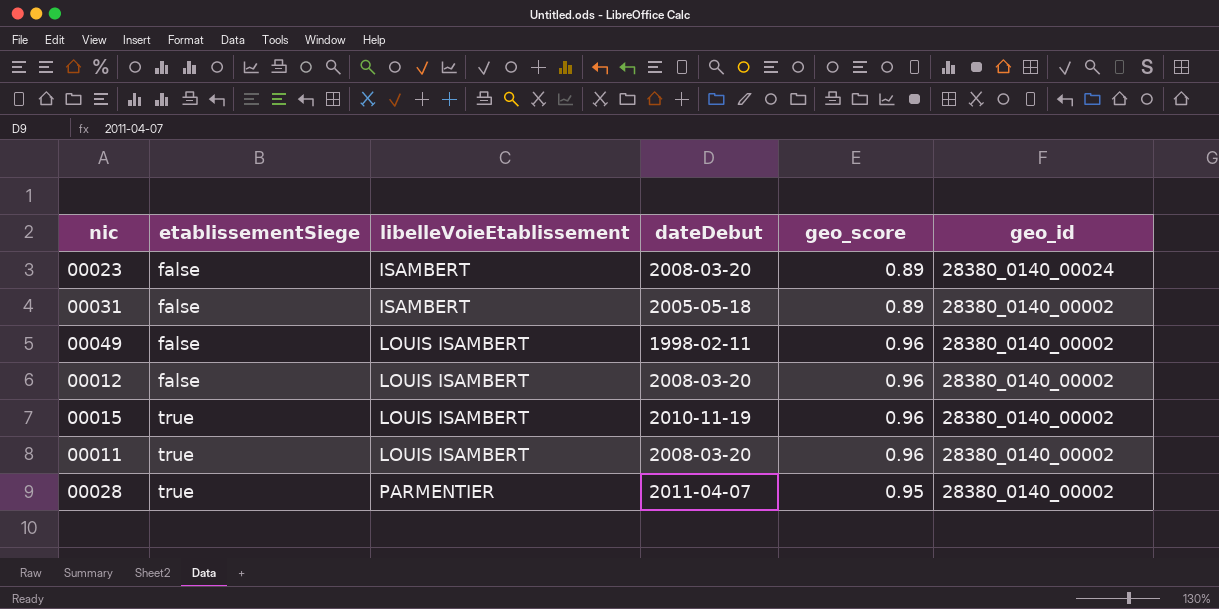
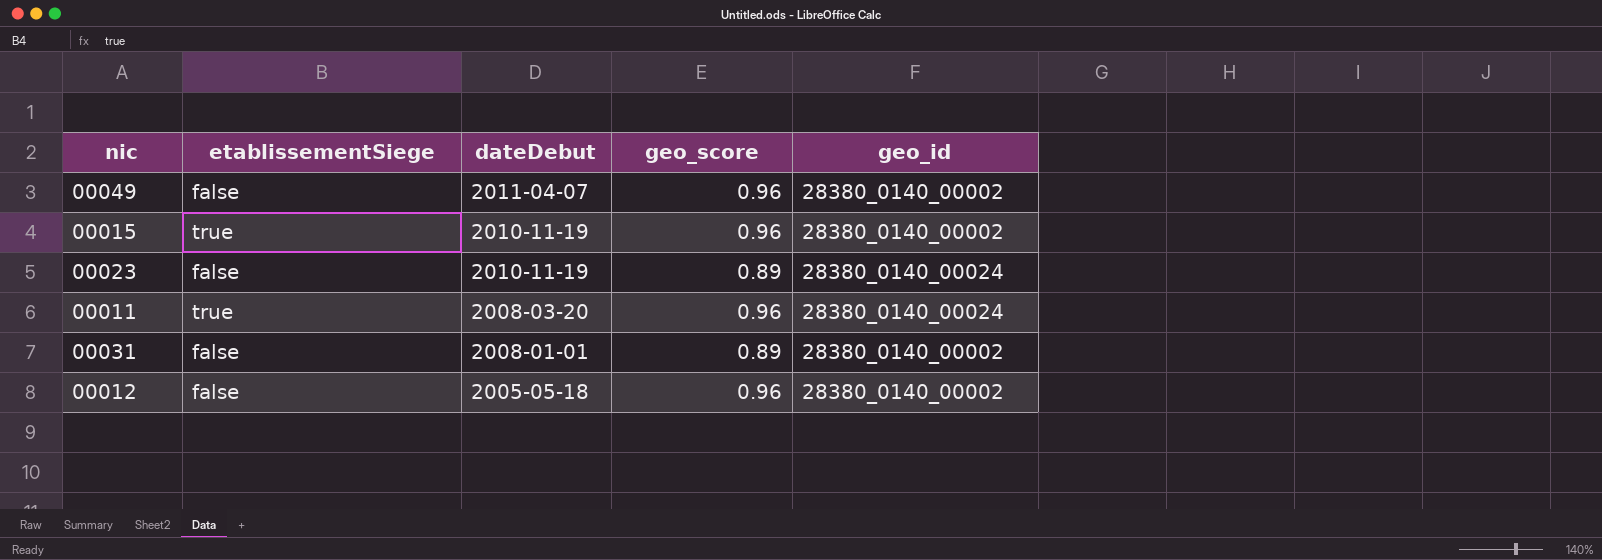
row order: etablissementSiege ascending -> dateDebut descending
column libelleVoieEtablissement | position: 3 -> none
row 00028: true | PARMENTIER | 2011-04-07 | 0.95 | 28380_0140_00002 -> none
00049 | dateDebut: 1998-02-11 -> 2011-04-07
00023 | dateDebut: 2008-03-20 -> 2010-11-19
00011 | geo_id: 28380_0140_00002 -> 28380_0140_00024
00031 | dateDebut: 2005-05-18 -> 2008-01-01
00012 | dateDebut: 2008-03-20 -> 2005-05-18

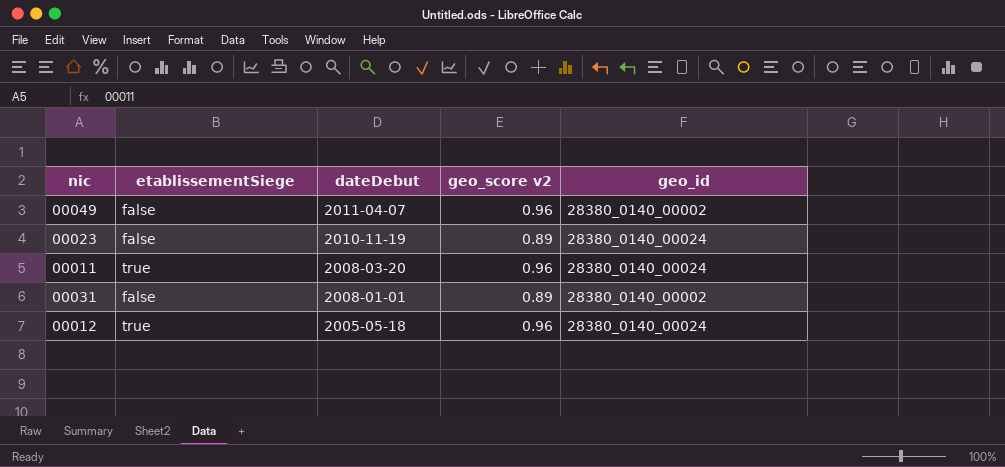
column name: geo_score -> geo_score v2
row 00015: true | 2010-11-19 | 0.96 | 28380_0140_00002 -> none
00012 | etablissementSiege: false -> true
00012 | geo_id: 28380_0140_00002 -> 28380_0140_00024

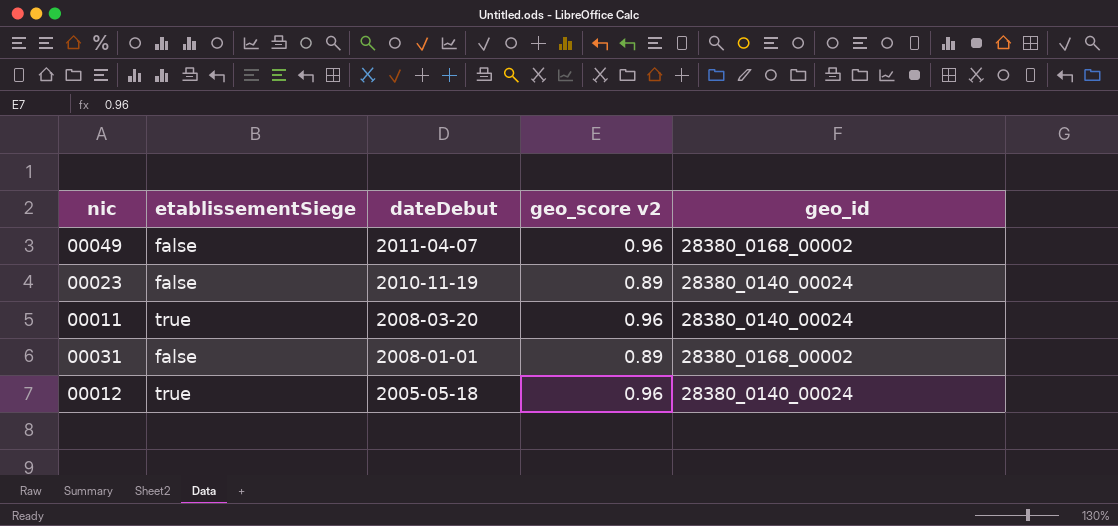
00049 | geo_id: 28380_0140_00002 -> 28380_0168_00002
00031 | geo_id: 28380_0140_00002 -> 28380_0168_00002

